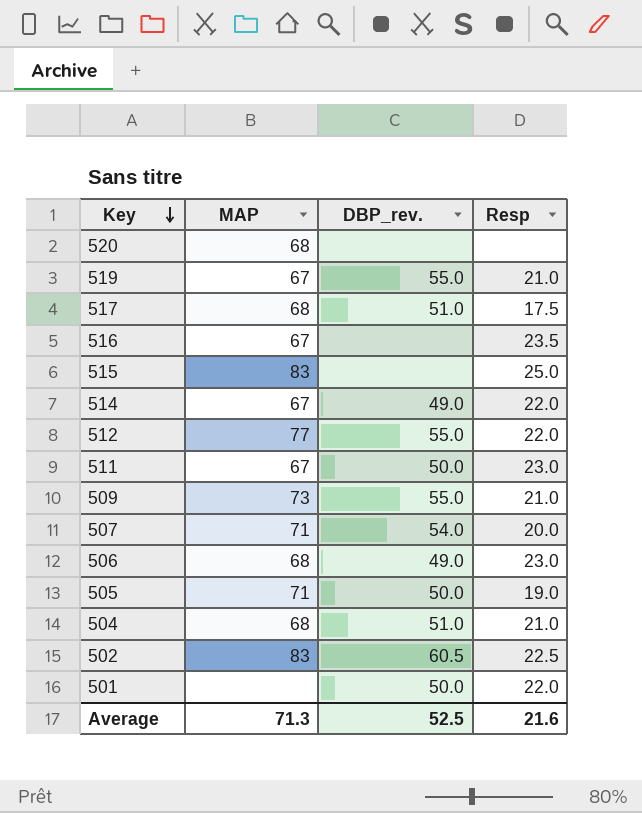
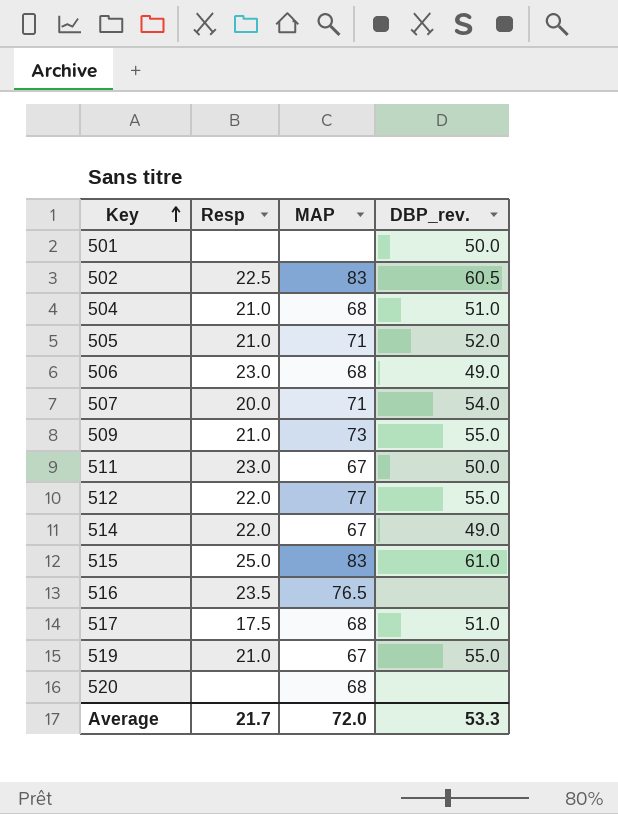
row order: Key descending -> Key ascending
column Resp | position: 4 -> 2
501 | Resp: 22.0 -> none
505 | Resp: 19.0 -> 21.0
505 | DBP_rev.: 50.0 -> 52.0
515 | DBP_rev.: none -> 61.0
516 | MAP: 67 -> 76.5
Average | Resp: 21.6 -> 21.7
Average | MAP: 71.3 -> 72.0
Average | DBP_rev.: 52.5 -> 53.3

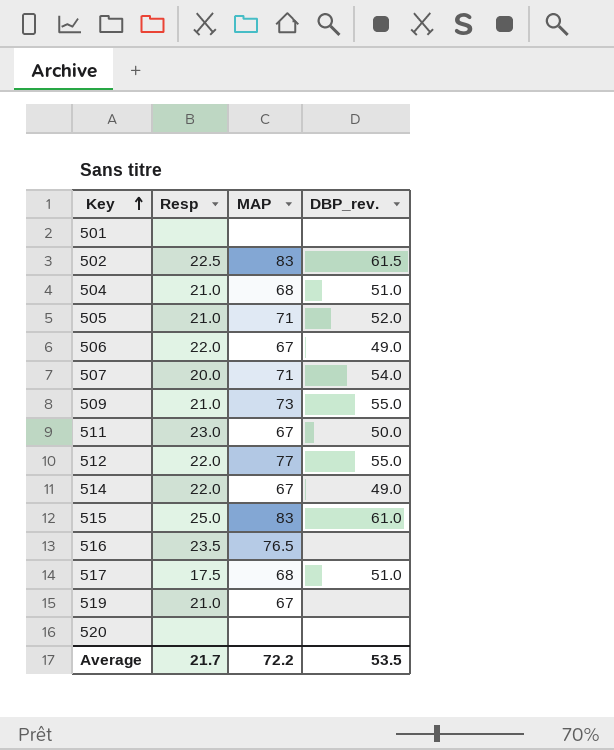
501 | DBP_rev.: 50.0 -> none
502 | DBP_rev.: 60.5 -> 61.5
506 | Resp: 23.0 -> 22.0
506 | MAP: 68 -> 67
519 | DBP_rev.: 55.0 -> none
520 | MAP: 68 -> none
Average | MAP: 72.0 -> 72.2
Average | DBP_rev.: 53.3 -> 53.5

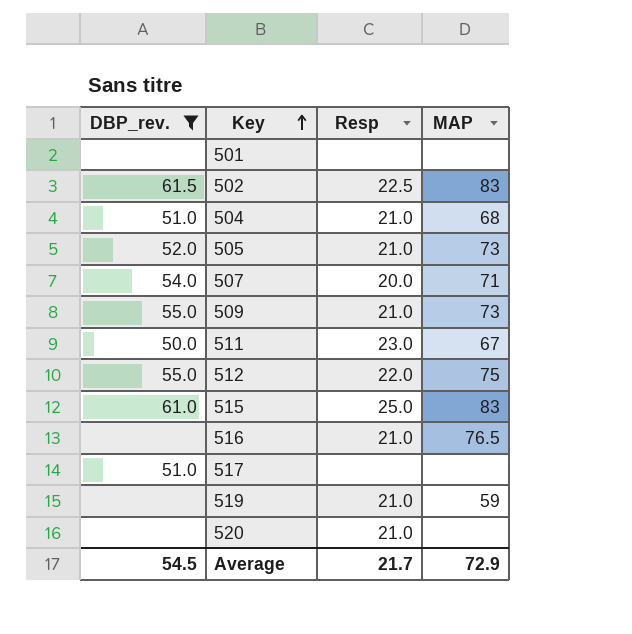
filter: none -> DBP_rev. != 49.0
column DBP_rev. | position: 4 -> 1
505 | MAP: 71 -> 73
512 | MAP: 77 -> 75
516 | Resp: 23.5 -> 21.0
517 | Resp: 17.5 -> none
517 | MAP: 68 -> none
519 | MAP: 67 -> 59
520 | Resp: none -> 21.0
Average | DBP_rev.: 53.5 -> 54.5
Average | MAP: 72.2 -> 72.9

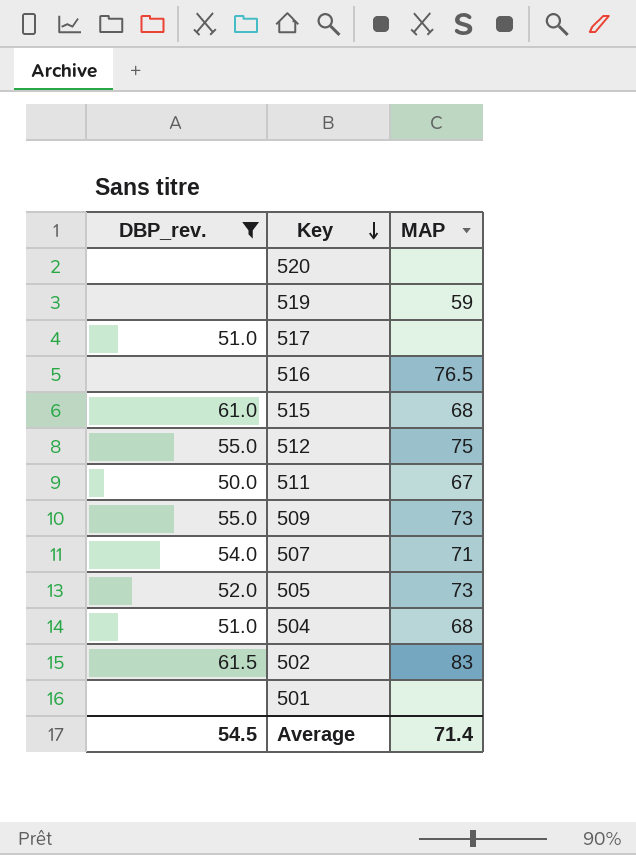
row order: Key ascending -> Key descending
column Resp | position: 3 -> none
515 | MAP: 83 -> 68
Average | MAP: 72.9 -> 71.4

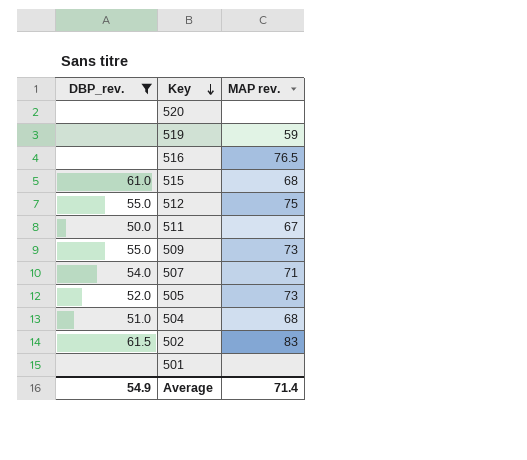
column name: MAP -> MAP rev.
row 517: 51.0 | none -> none
Average | DBP_rev.: 54.5 -> 54.9

